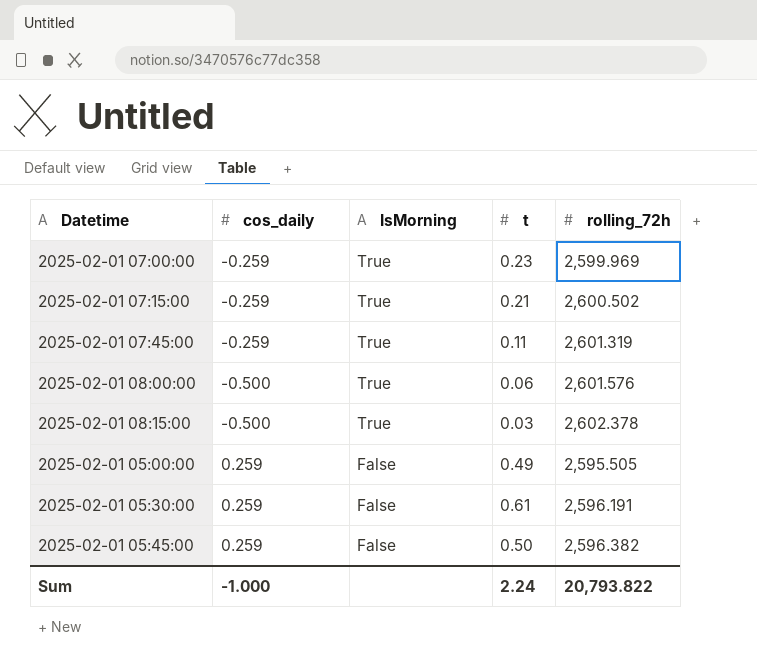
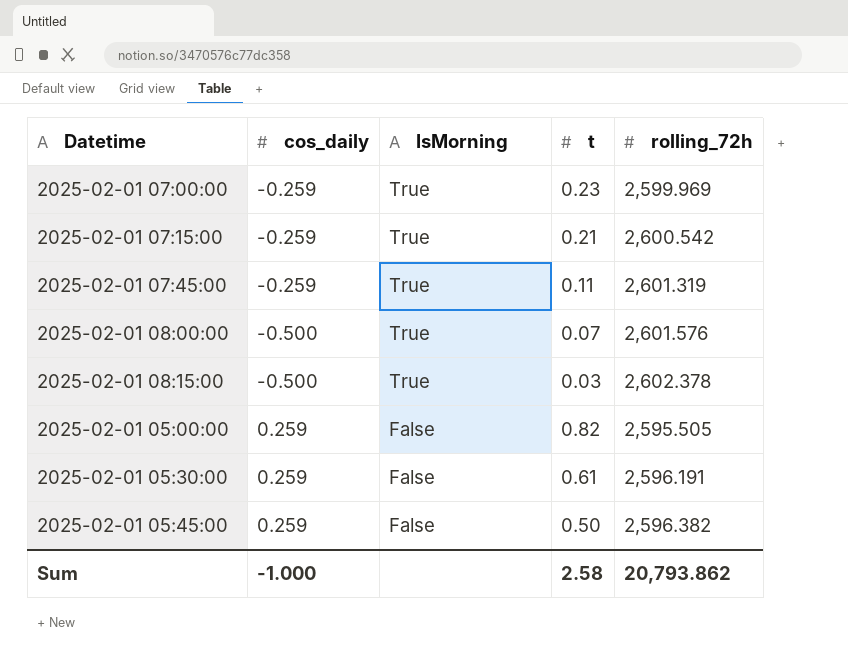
2025-02-01 07:15:00 | rolling_72h: 2,600.502 -> 2,600.542
2025-02-01 08:00:00 | t: 0.06 -> 0.07
2025-02-01 05:00:00 | t: 0.49 -> 0.82
Sum | t: 2.24 -> 2.58
Sum | rolling_72h: 20,793.822 -> 20,793.862

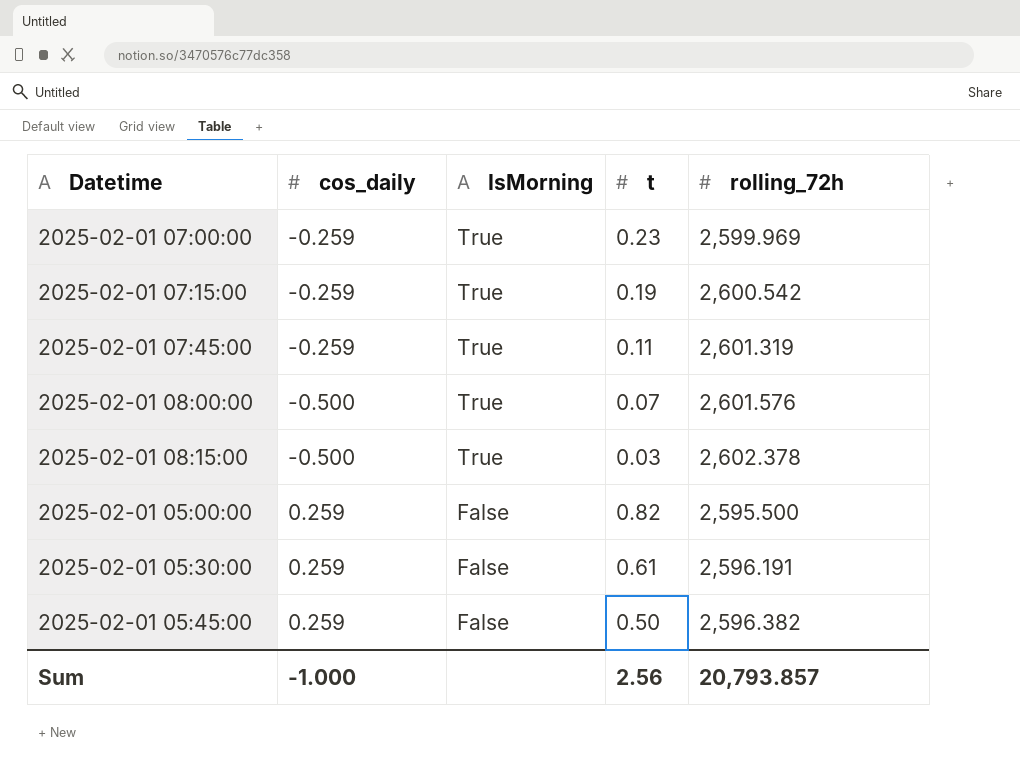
2025-02-01 07:15:00 | t: 0.21 -> 0.19
2025-02-01 05:00:00 | rolling_72h: 2,595.505 -> 2,595.500
Sum | t: 2.58 -> 2.56
Sum | rolling_72h: 20,793.862 -> 20,793.857

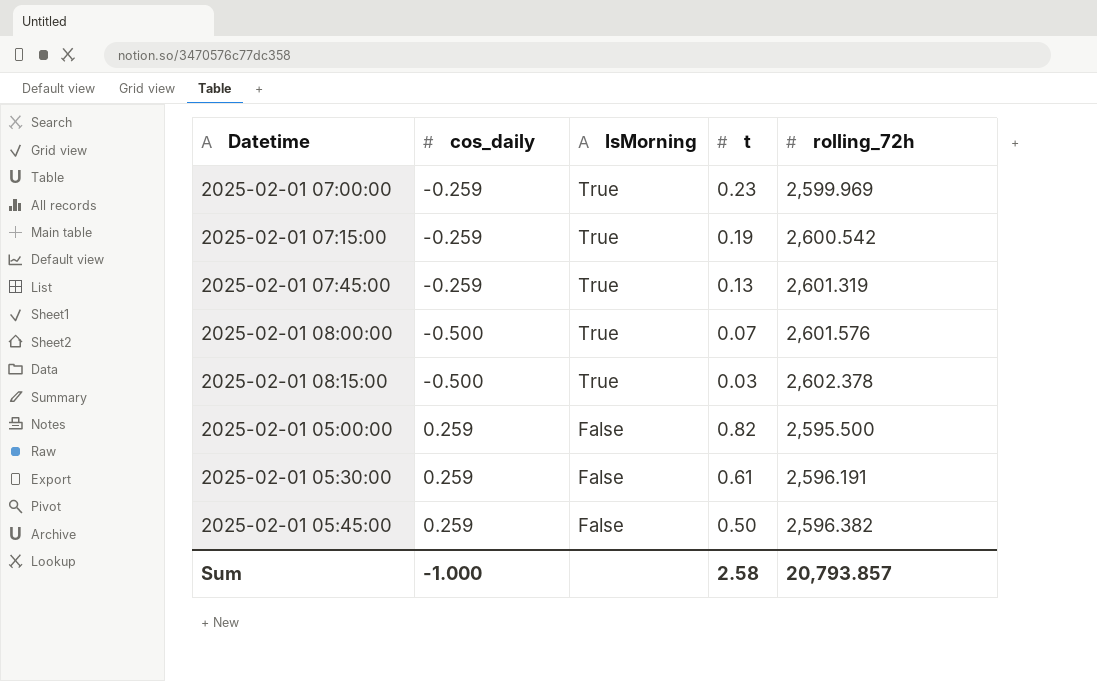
2025-02-01 07:45:00 | t: 0.11 -> 0.13
Sum | t: 2.56 -> 2.58

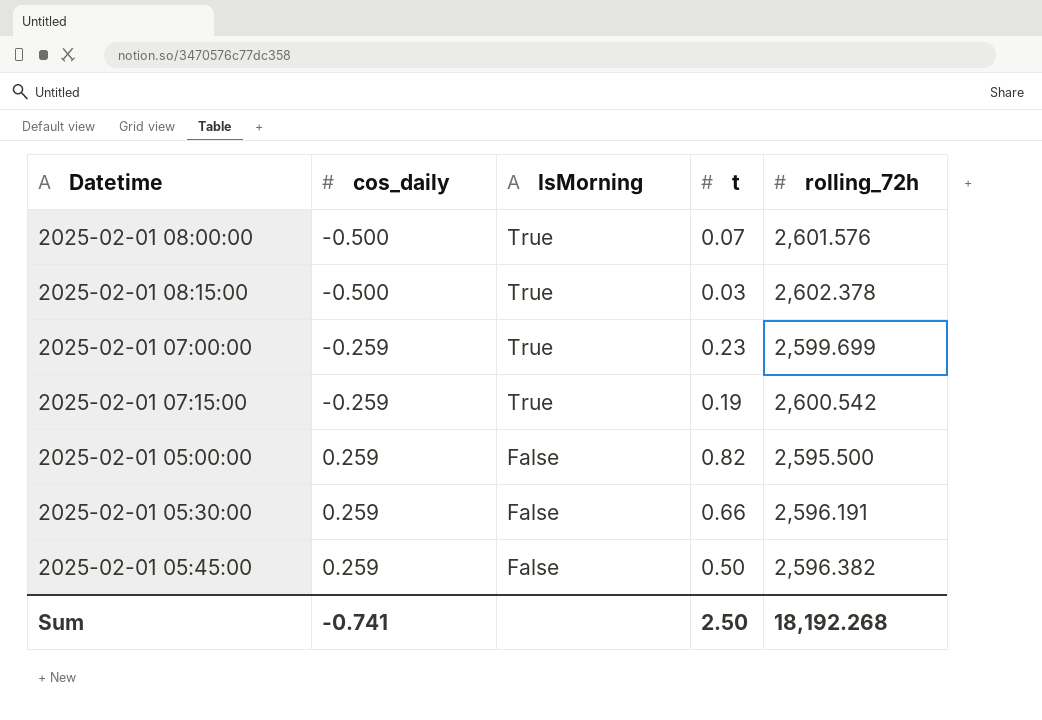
row order: IsMorning descending -> cos_daily ascending
row 2025-02-01 07:45:00: -0.259 | True | 0.13 | 2,601.319 -> none
2025-02-01 07:00:00 | rolling_72h: 2,599.969 -> 2,599.699
2025-02-01 05:30:00 | t: 0.61 -> 0.66
Sum | cos_daily: -1.000 -> -0.741
Sum | t: 2.58 -> 2.50
Sum | rolling_72h: 20,793.857 -> 18,192.268

